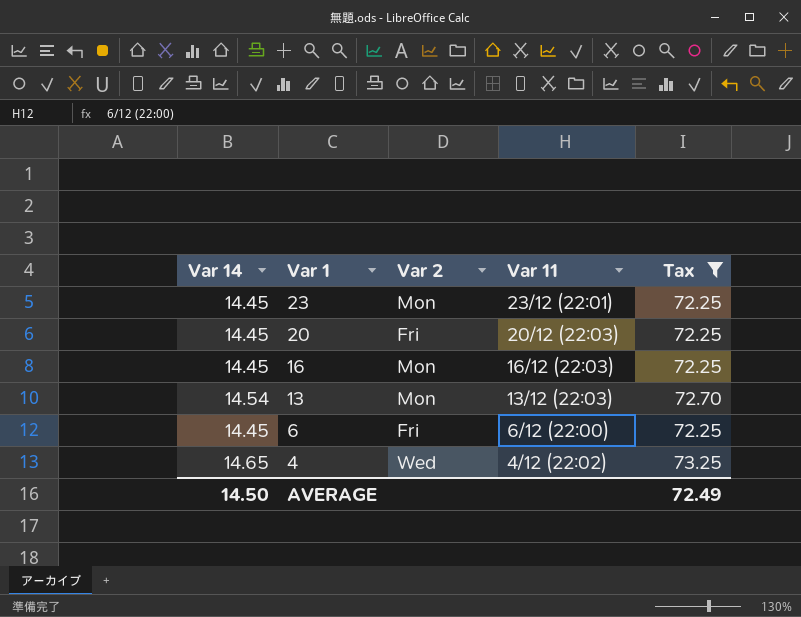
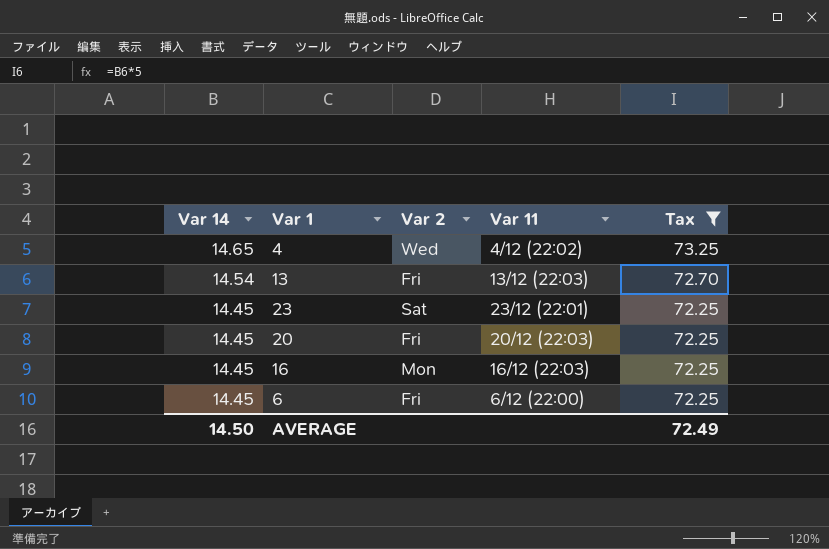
row order: Var 1 descending -> Var 14 descending
13 | Var 2: Mon -> Fri
23 | Var 2: Mon -> Sat

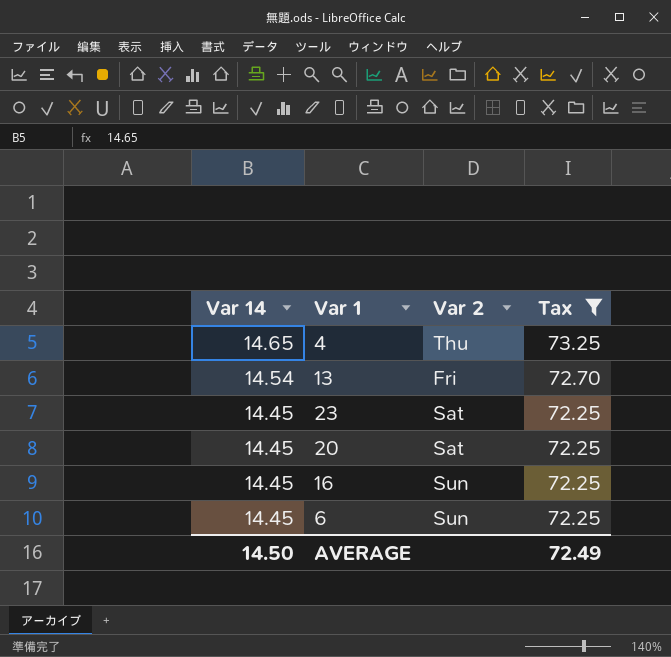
column Var 11 | position: 4 -> none
4 | Var 2: Wed -> Thu
20 | Var 2: Fri -> Sat
16 | Var 2: Mon -> Sun
6 | Var 2: Fri -> Sun

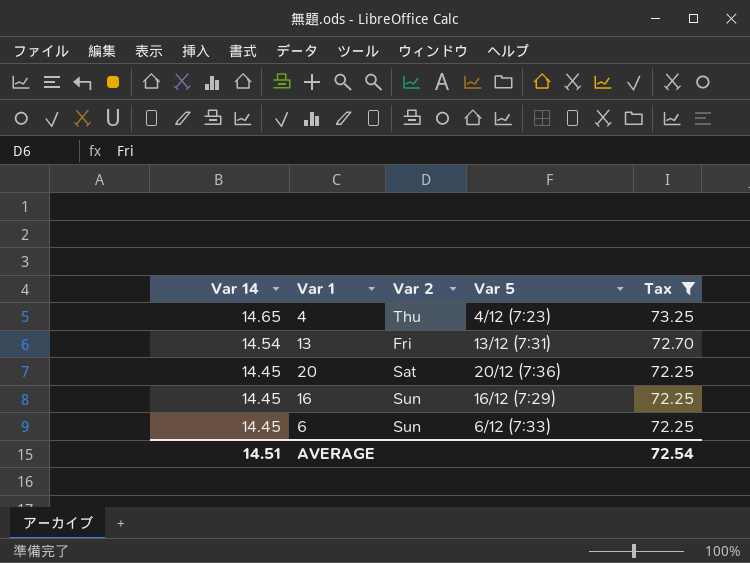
column Var 5 | position: none -> 4
row 23: 14.45 | Sat | 72.25 -> none
AVERAGE | Var 14: 14.50 -> 14.51
AVERAGE | Tax: 72.49 -> 72.54

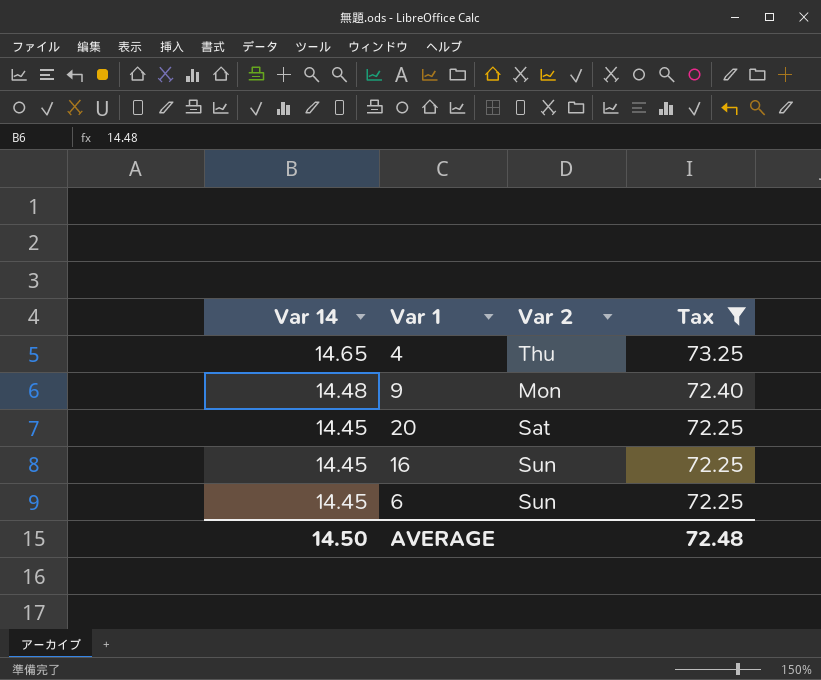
column Var 5 | position: 4 -> none
row 13: 14.54 | Fri | 13/12 (7:31) | 72.70 -> none
row 9: none -> 14.48 | Mon | 72.40
AVERAGE | Var 14: 14.51 -> 14.50
AVERAGE | Tax: 72.54 -> 72.48

